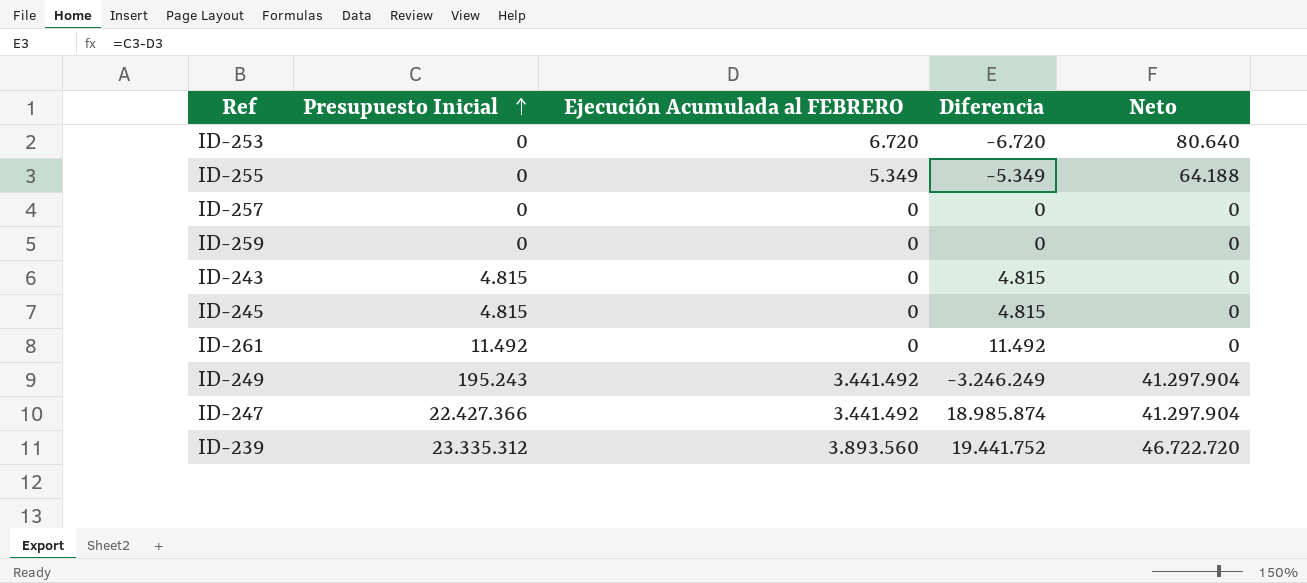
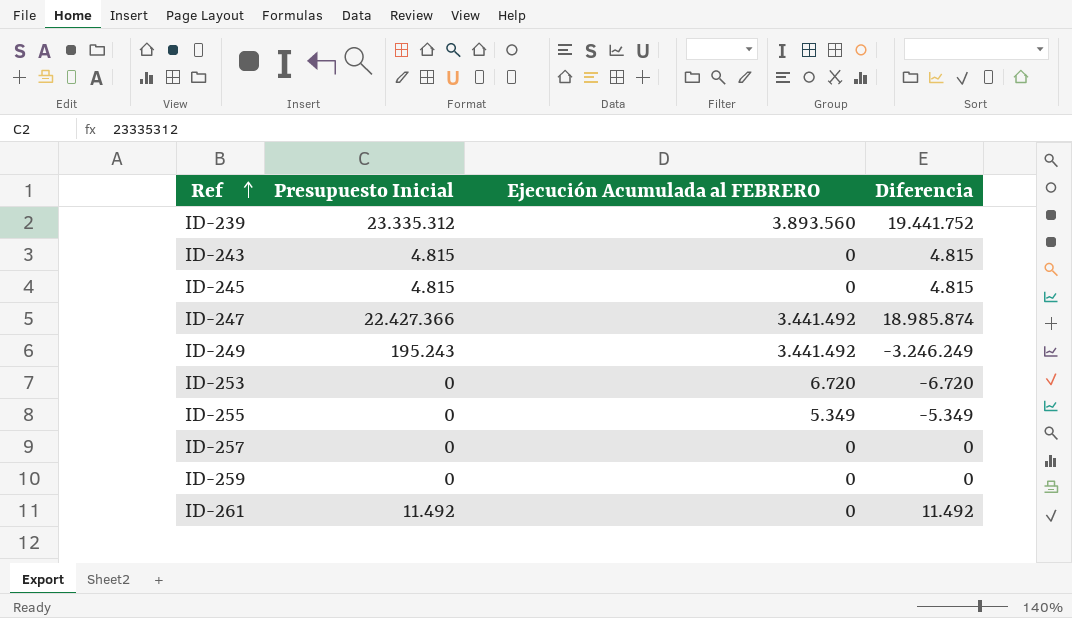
row order: Presupuesto Inicial ascending -> Ref ascending
column Neto | formula: [Ejecución Acumulada al FEBRERO] * 12 -> none

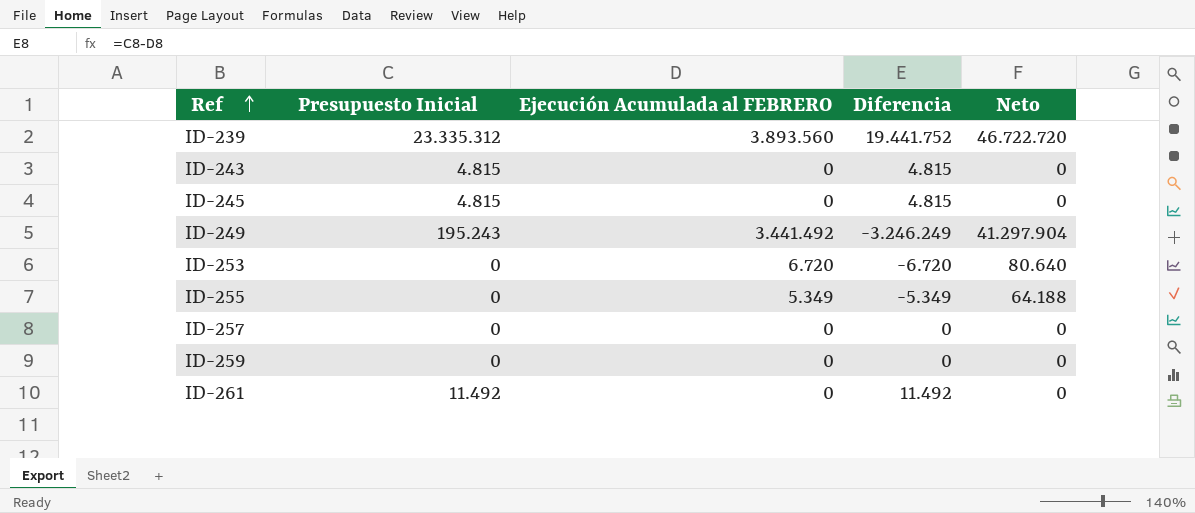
column Neto | formula: none -> [Ejecución Acumulada al FEBRERO] * 12
row ID-247: 22.427.366 | 3.441.492 | 18.985.874 -> none

